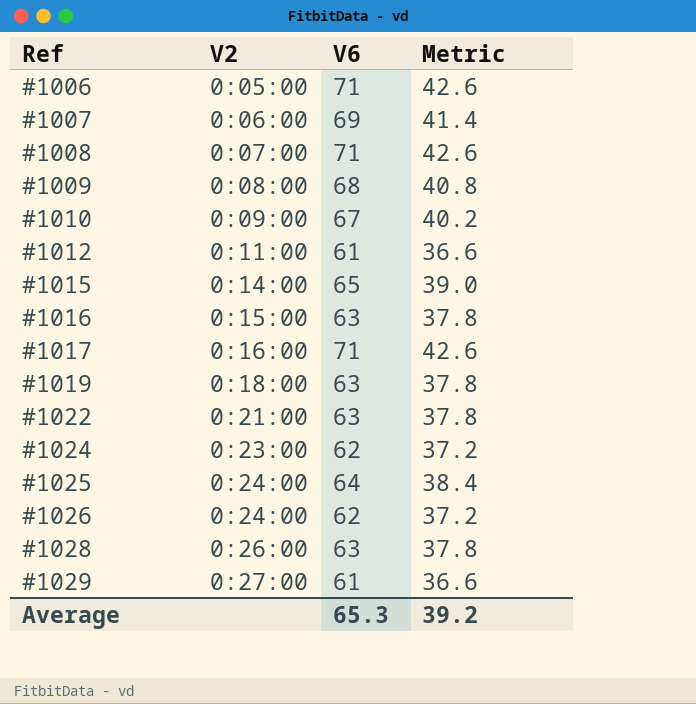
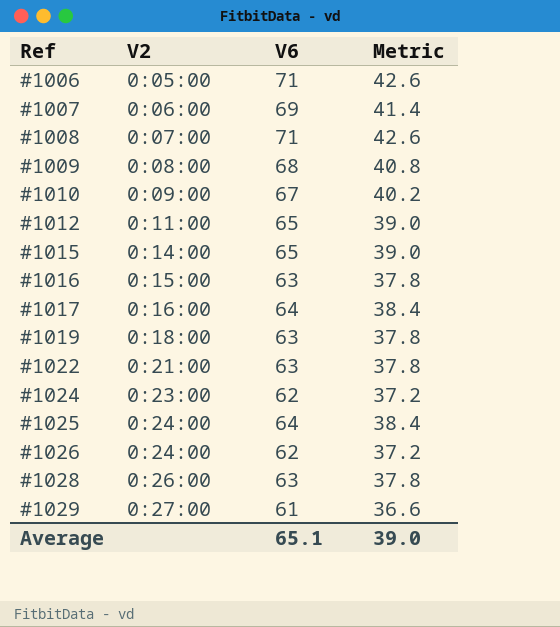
#1012 | V6: 61 -> 65
#1012 | Metric: 36.6 -> 39.0
#1017 | V6: 71 -> 64
#1017 | Metric: 42.6 -> 38.4
Average | V6: 65.3 -> 65.1
Average | Metric: 39.2 -> 39.0

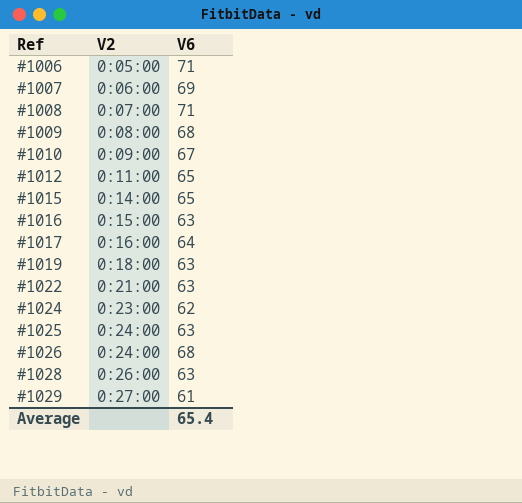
column Metric | formula: [V6] * 0.6 -> none
#1025 | V6: 64 -> 63
#1026 | V6: 62 -> 68
Average | V6: 65.1 -> 65.4

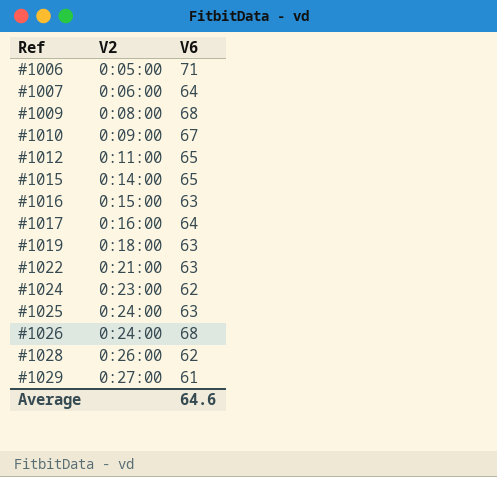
row #1008: 0:07:00 | 71 -> none
#1007 | V6: 69 -> 64
#1028 | V6: 63 -> 62
Average | V6: 65.4 -> 64.6

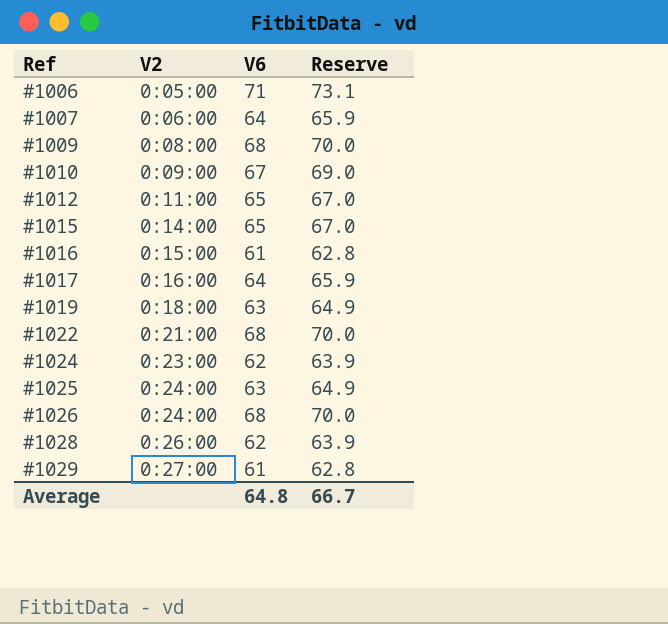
column Reserve | formula: none -> [V6] * 1.03
#1016 | V6: 63 -> 61
#1022 | V6: 63 -> 68
Average | V6: 64.6 -> 64.8

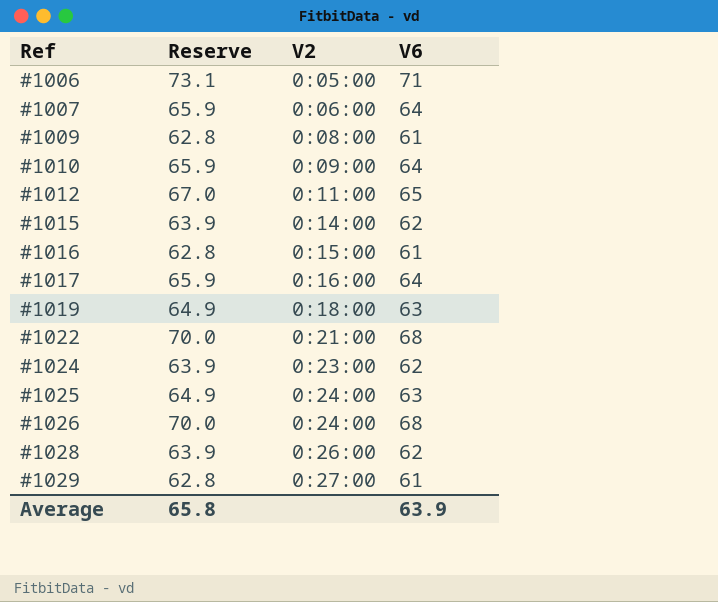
column Reserve | position: 4 -> 2
#1009 | Reserve: 70.0 -> 62.8
#1009 | V6: 68 -> 61
#1010 | Reserve: 69.0 -> 65.9
#1010 | V6: 67 -> 64
#1015 | Reserve: 67.0 -> 63.9
#1015 | V6: 65 -> 62
Average | Reserve: 66.7 -> 65.8
Average | V6: 64.8 -> 63.9

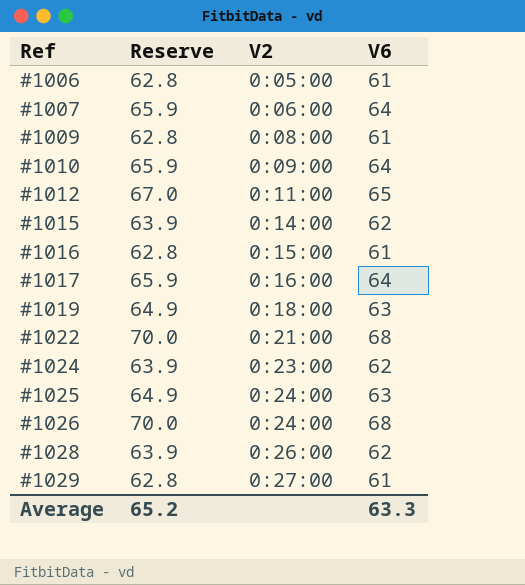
#1006 | Reserve: 73.1 -> 62.8
#1006 | V6: 71 -> 61
Average | Reserve: 65.8 -> 65.2
Average | V6: 63.9 -> 63.3

